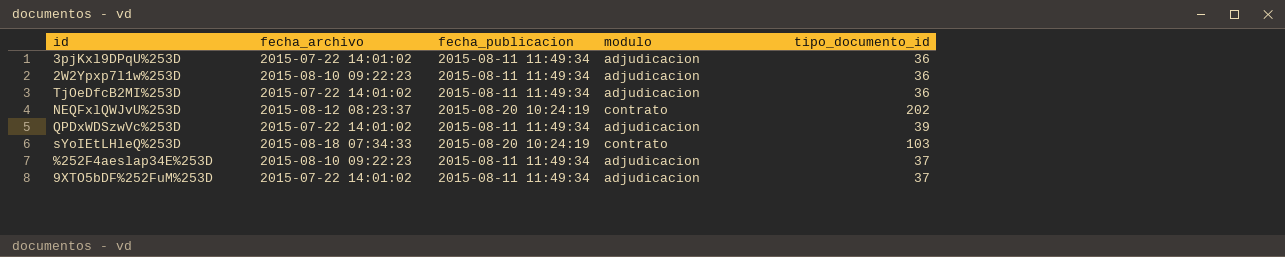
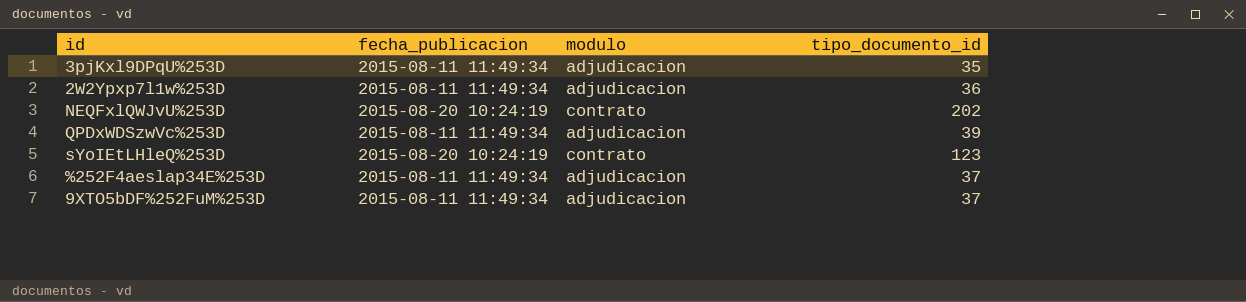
column fecha_archivo | position: 2 -> none
row TjOeDfcB2MI%253D: 2015-07-22 14:01:02 | 2015-08-11 11:49:34 | adjudicacion | 36 -> none
3pjKxl9DPqU%253D | tipo_documento_id: 36 -> 35
sYoIEtLHleQ%253D | tipo_documento_id: 103 -> 123

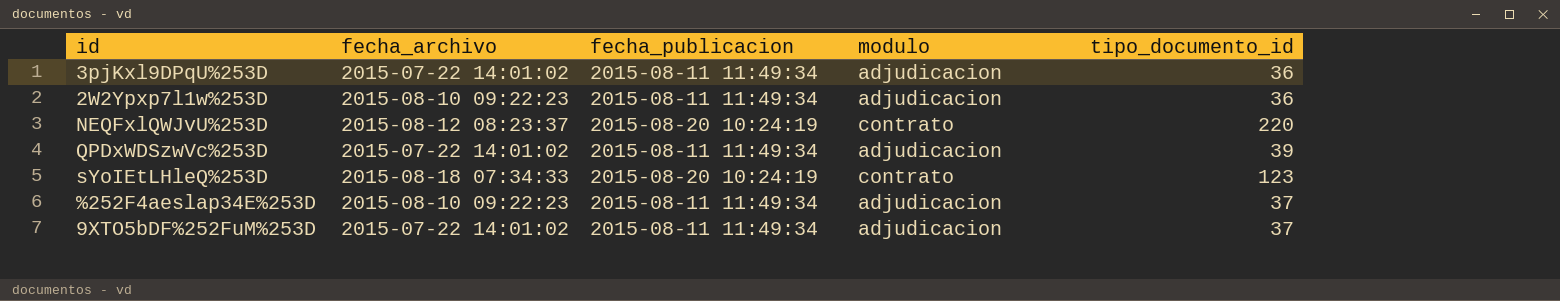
column fecha_archivo | position: none -> 2
3pjKxl9DPqU%253D | tipo_documento_id: 35 -> 36
NEQFxlQWJvU%253D | tipo_documento_id: 202 -> 220

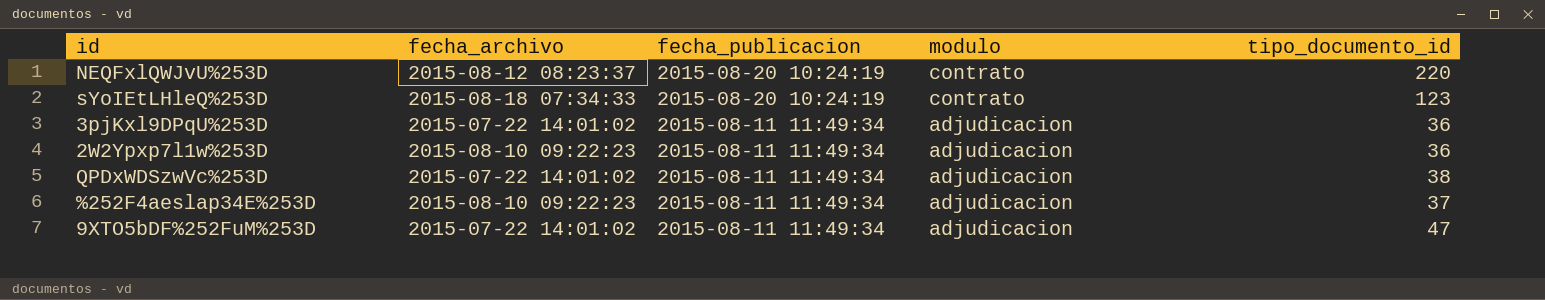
row order: none -> fecha_publicacion descending
QPDxWDSzwVc%253D | tipo_documento_id: 39 -> 38
9XTO5bDF%252FuM%253D | tipo_documento_id: 37 -> 47

